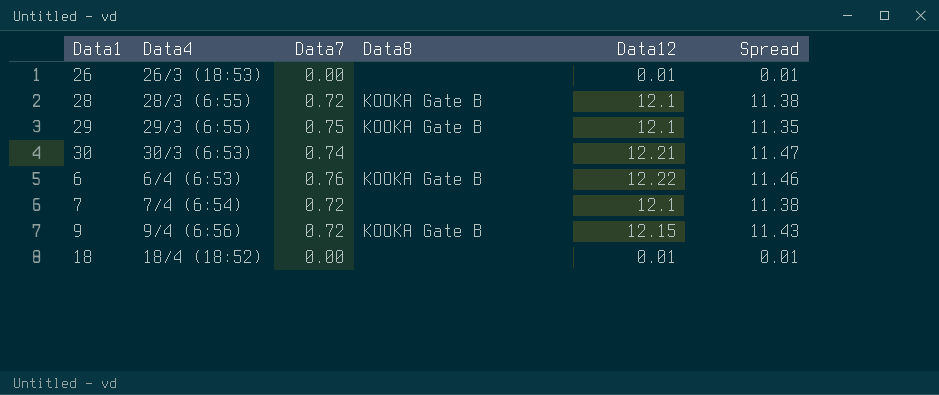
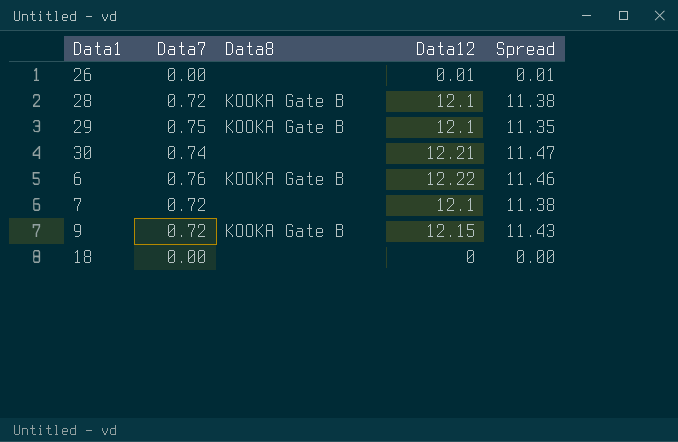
column Data4 | position: 2 -> none
18 | Data12: 0.01 -> 0
18 | Spread: 0.01 -> 0.00

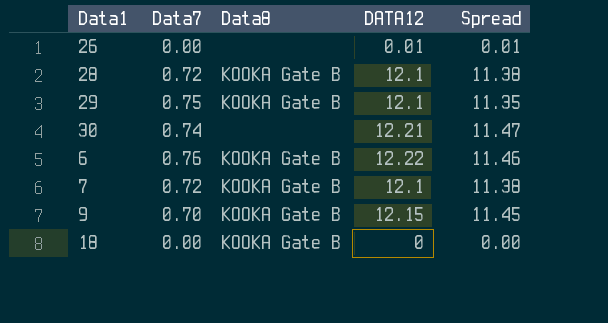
column name: Data12 -> DATA12
7 | Data8: none -> KOOKA Gate B
9 | Data7: 0.72 -> 0.70
9 | Spread: 11.43 -> 11.45
18 | Data8: none -> KOOKA Gate B

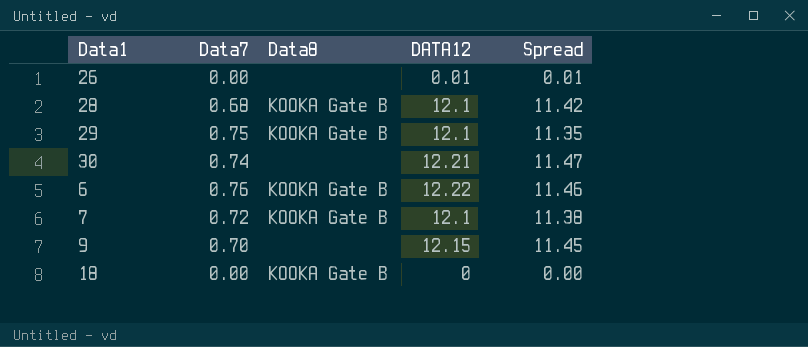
28 | Data7: 0.72 -> 0.68
28 | Spread: 11.38 -> 11.42
9 | Data8: KOOKA Gate B -> none

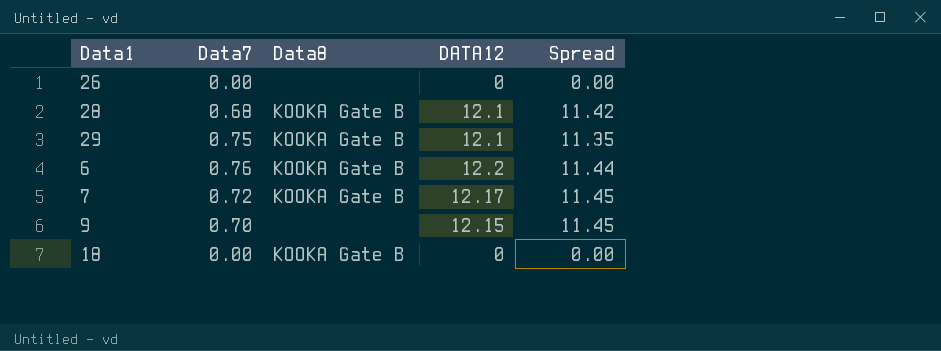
row 30: 0.74 | none | 12.21 | 11.47 -> none
26 | DATA12: 0.01 -> 0
26 | Spread: 0.01 -> 0.00
6 | DATA12: 12.22 -> 12.2
6 | Spread: 11.46 -> 11.44
7 | DATA12: 12.1 -> 12.17
7 | Spread: 11.38 -> 11.45

